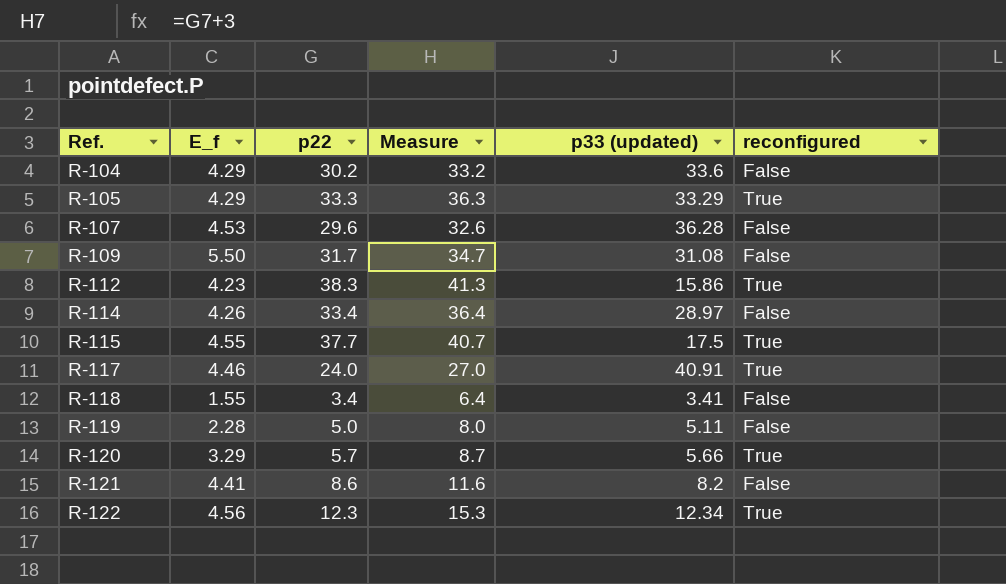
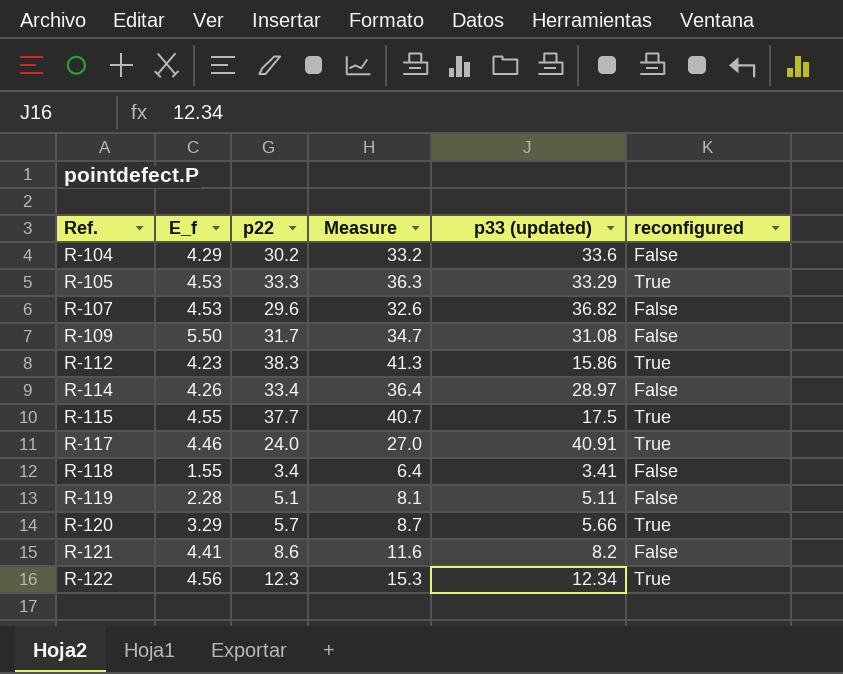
R-105 | E_f: 4.29 -> 4.53
R-107 | p33 (updated): 36.28 -> 36.82
R-119 | p22: 5.0 -> 5.1
R-119 | Measure: 8.0 -> 8.1

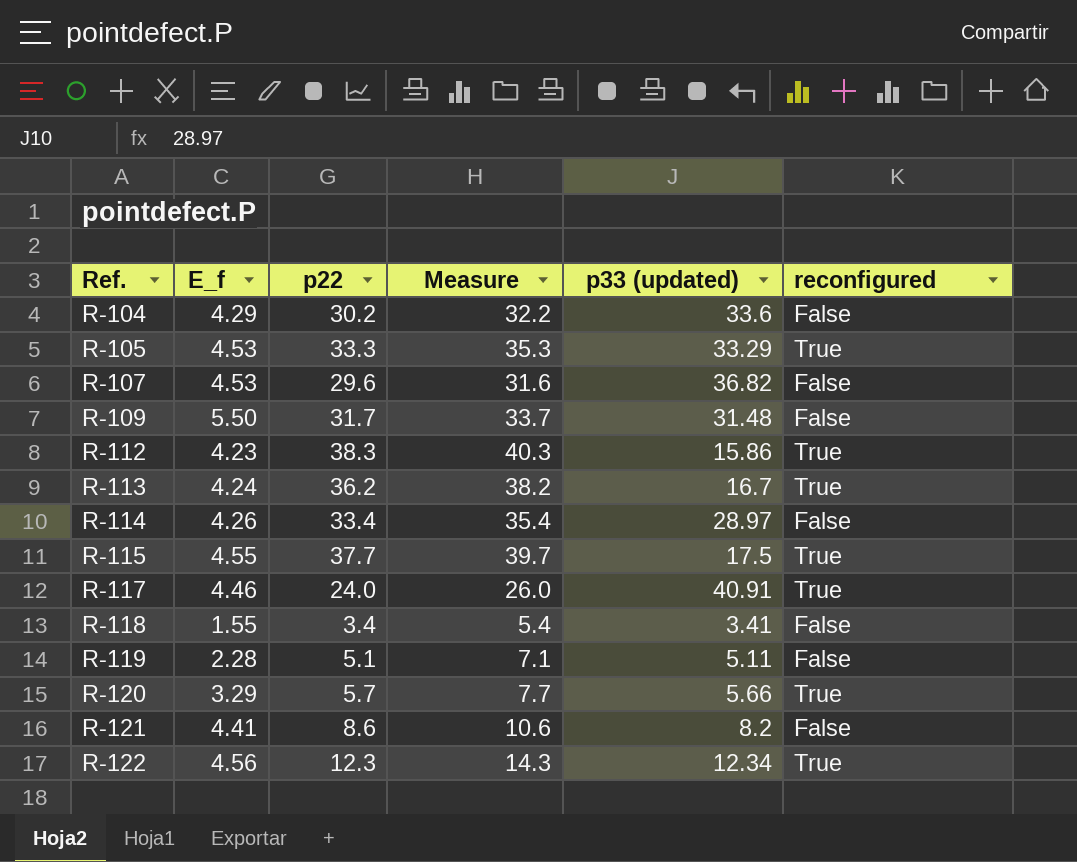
column Measure | formula: [p22] + 3 -> [p22] + 2
R-109 | p33 (updated): 31.08 -> 31.48
row R-113: none -> 4.24 | 36.2 | 38.2 | 16.7 | True

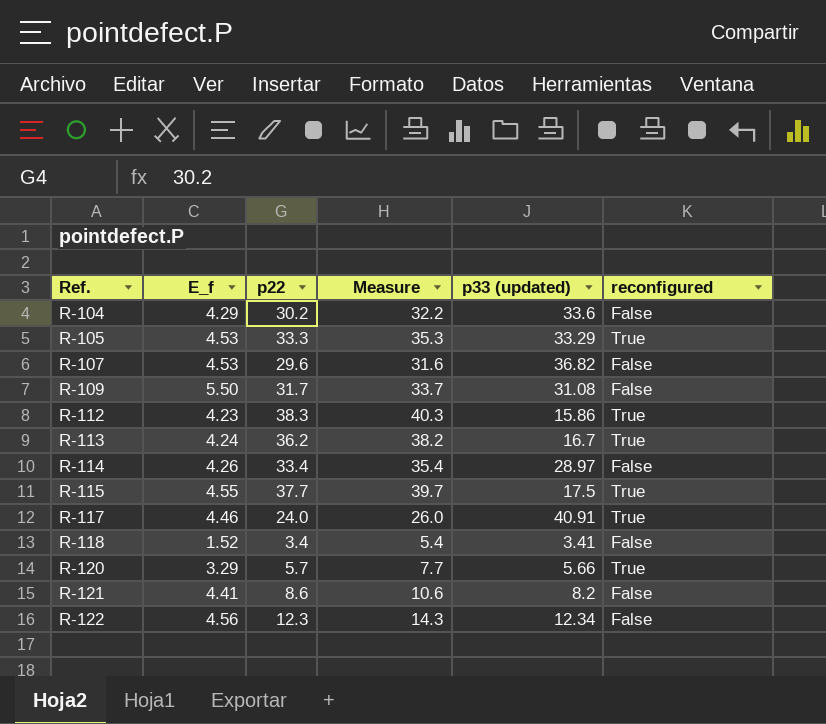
row R-119: 2.28 | 5.1 | 7.1 | 5.11 | False -> none
R-109 | p33 (updated): 31.48 -> 31.08
R-118 | E_f: 1.55 -> 1.52
R-122 | reconfigured: True -> False

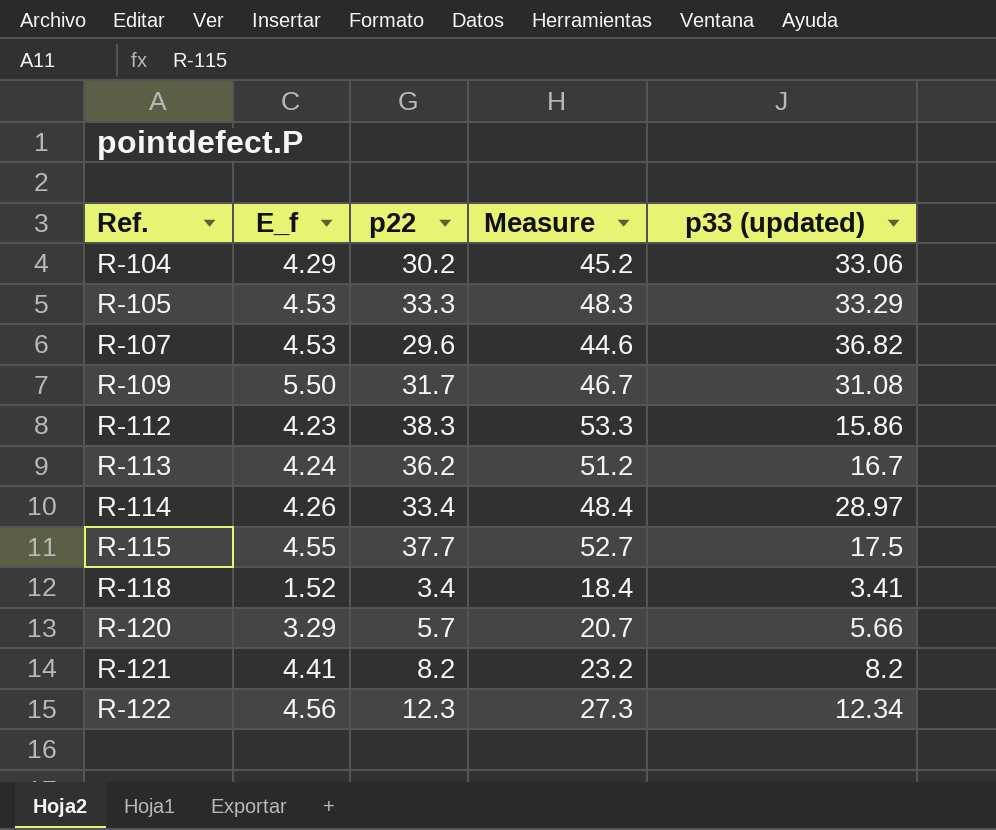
column reconfigured | position: 6 -> none
column Measure | formula: [p22] + 2 -> [p22] + 15
row R-117: 4.46 | 24.0 | 26.0 | 40.91 | True -> none
R-104 | p33 (updated): 33.6 -> 33.06
R-121 | p22: 8.6 -> 8.2

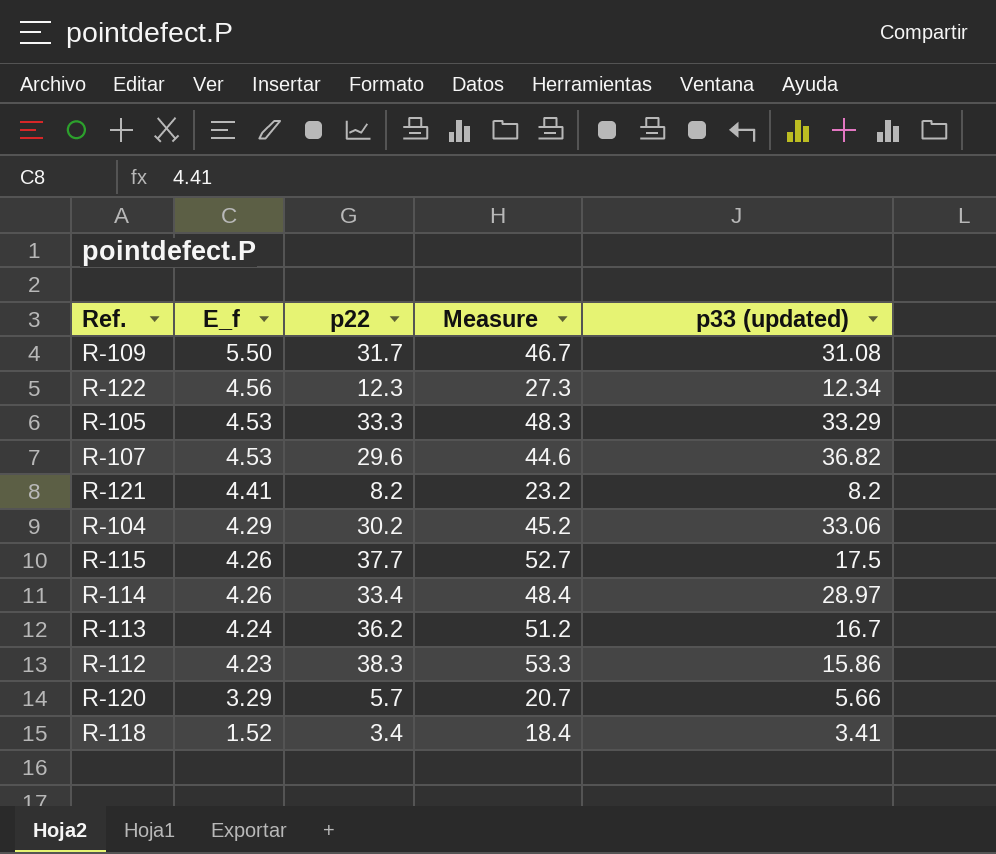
row order: Ref. ascending -> E_f descending
R-115 | E_f: 4.55 -> 4.26

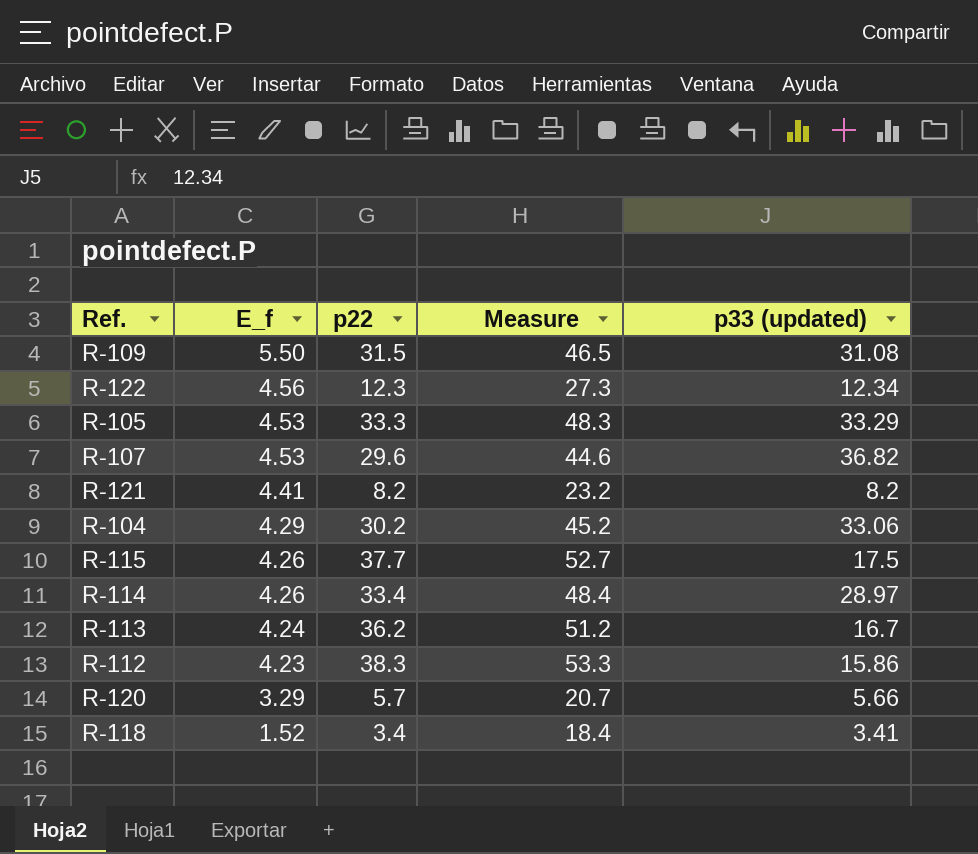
R-109 | p22: 31.7 -> 31.5
R-109 | Measure: 46.7 -> 46.5

